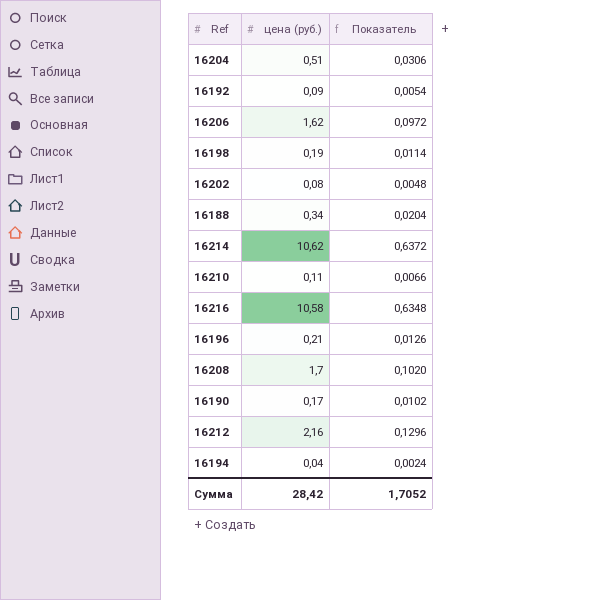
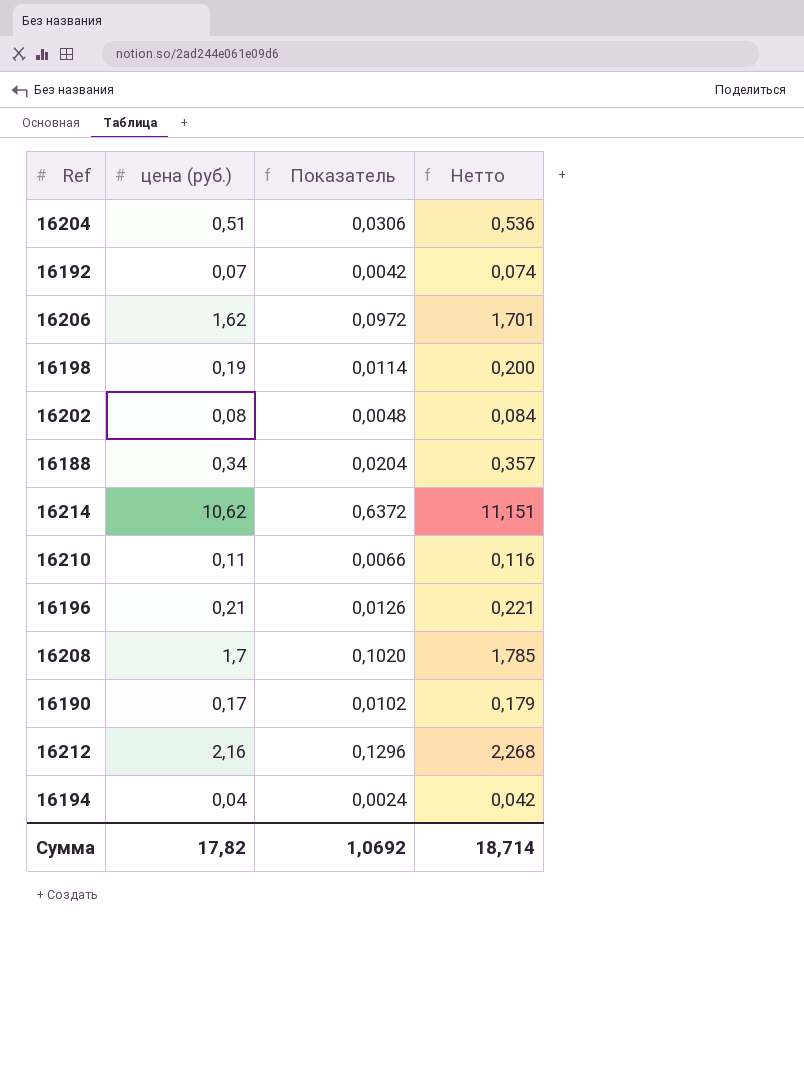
column Нетто | formula: none -> [цена (руб.)] * 1,05
row 16216: 10,58 | 0,6348 -> none
16192 | цена (руб.): 0,09 -> 0,07
16192 | Показатель: 0,0054 -> 0,0042
Сумма | цена (руб.): 28,42 -> 17,82
Сумма | Показатель: 1,7052 -> 1,0692

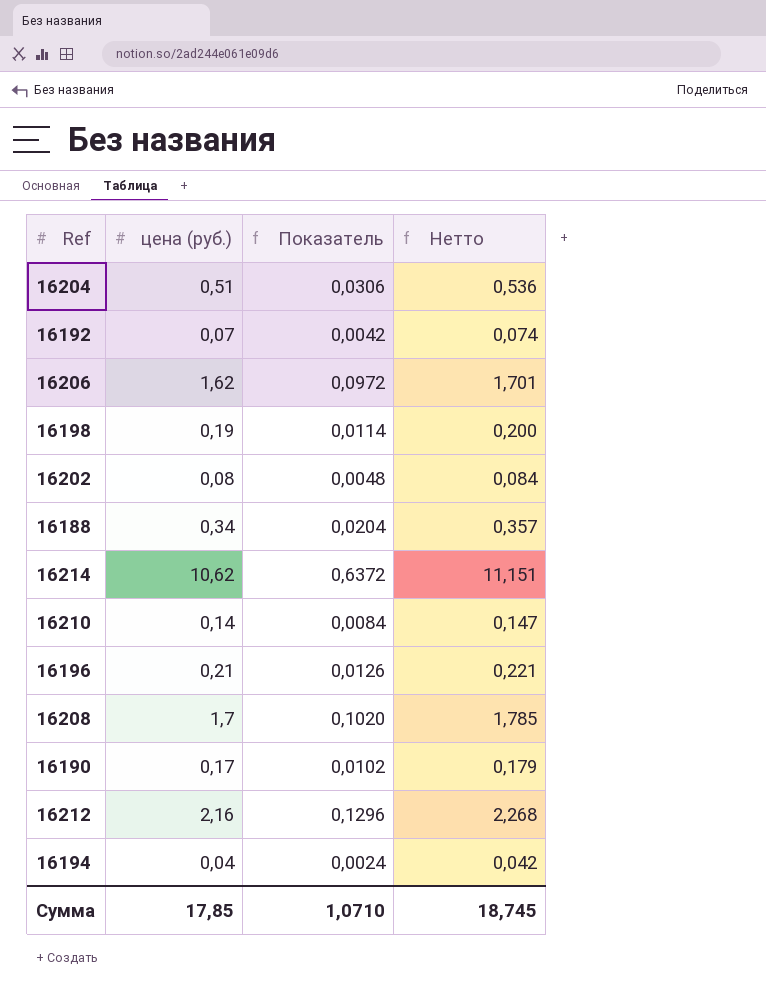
16210 | цена (руб.): 0,11 -> 0,14
16210 | Показатель: 0,0066 -> 0,0084
16210 | Нетто: 0,116 -> 0,147
Сумма | цена (руб.): 17,82 -> 17,85
Сумма | Показатель: 1,0692 -> 1,0710
Сумма | Нетто: 18,714 -> 18,745

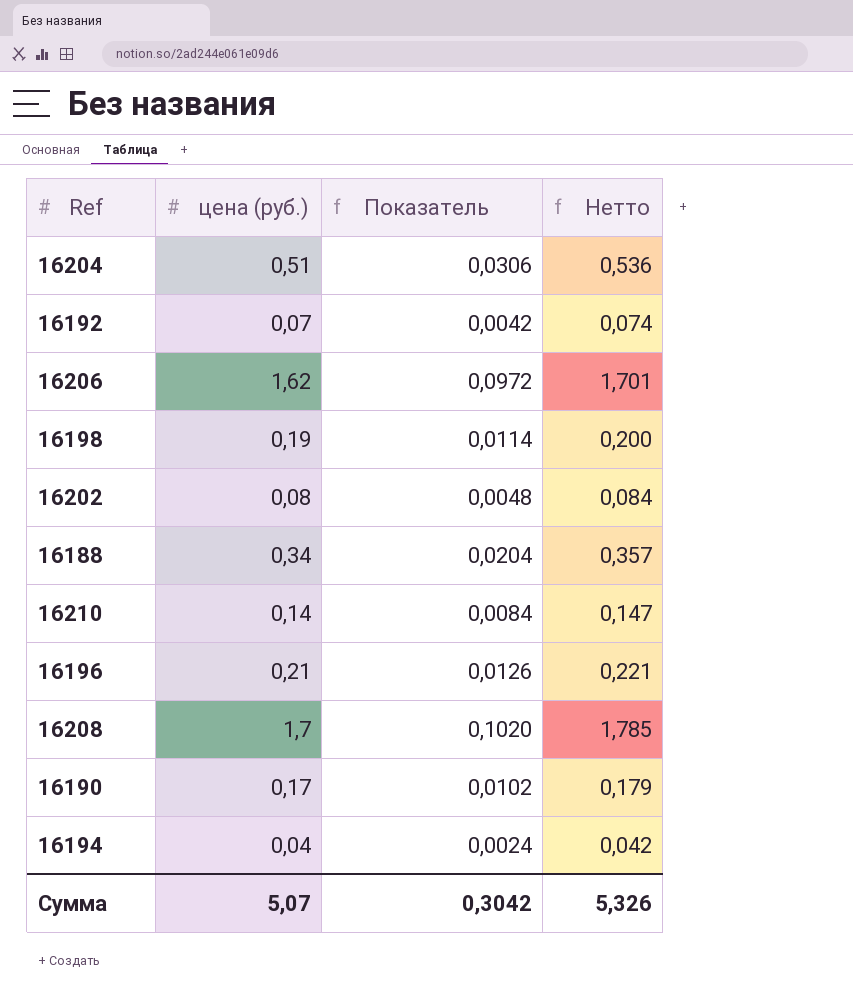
row 16214: 10,62 | 0,6372 | 11,151 -> none
row 16212: 2,16 | 0,1296 | 2,268 -> none
Сумма | цена (руб.): 17,85 -> 5,07
Сумма | Показатель: 1,0710 -> 0,3042
Сумма | Нетто: 18,745 -> 5,326

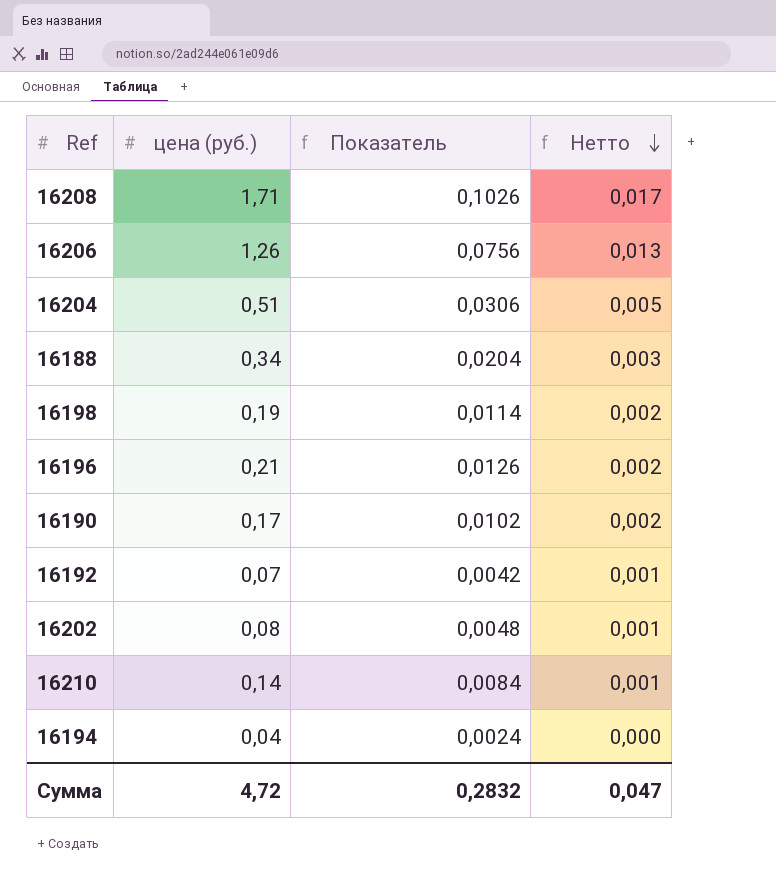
row order: none -> Нетто descending
column Нетто | formula: [цена (руб.)] * 1,05 -> [цена (руб.)] * 0,01
16208 | цена (руб.): 1,7 -> 1,71
16208 | Показатель: 0,1020 -> 0,1026
16206 | цена (руб.): 1,62 -> 1,26
16206 | Показатель: 0,0972 -> 0,0756
Сумма | цена (руб.): 5,07 -> 4,72
Сумма | Показатель: 0,3042 -> 0,2832
Сумма | Нетто: 5,326 -> 0,047

